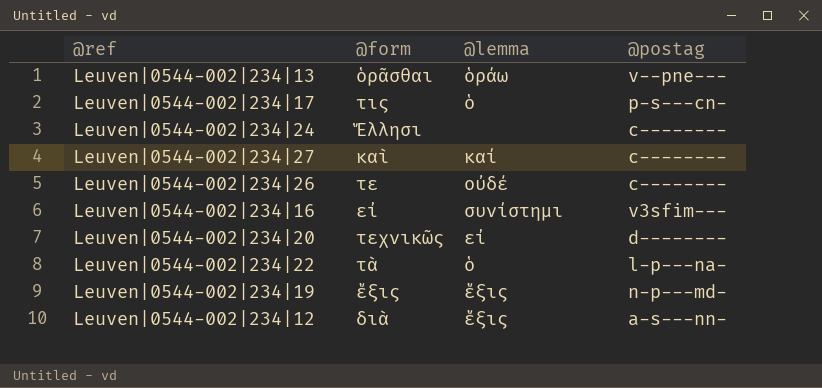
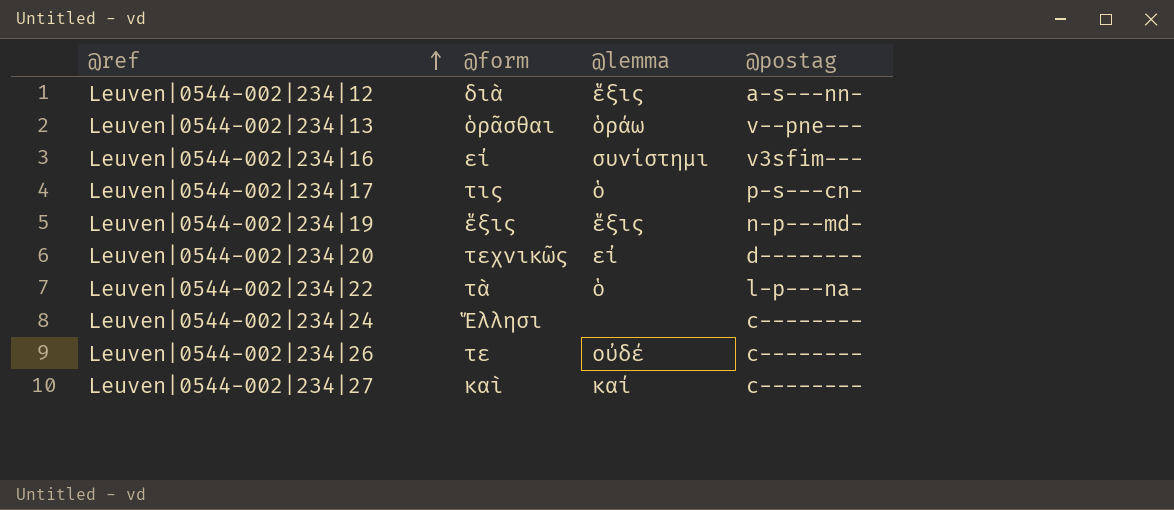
row order: none -> @ref ascending

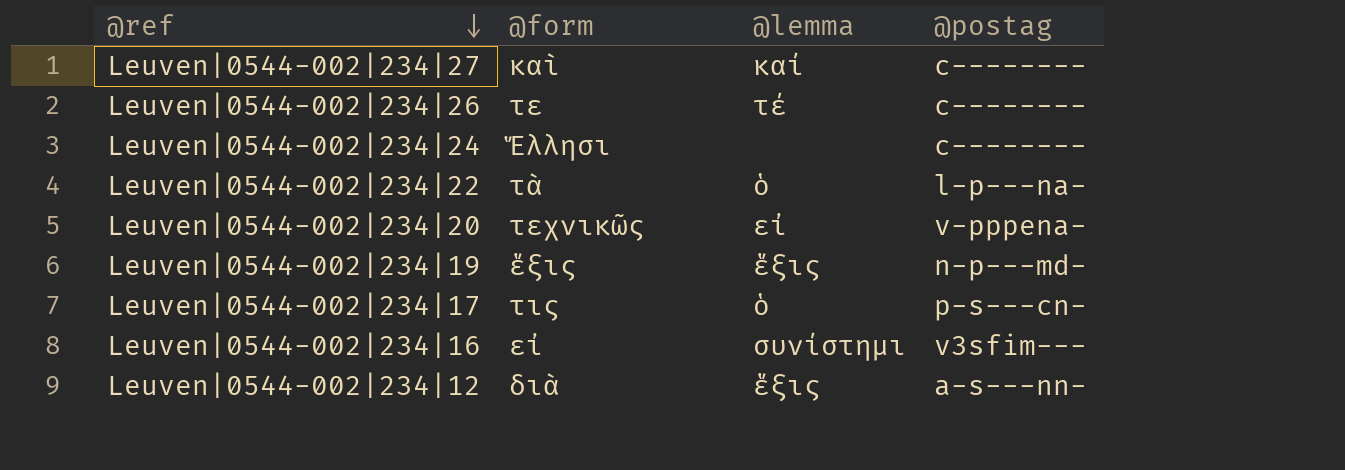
row order: @ref ascending -> @ref descending
row Leuven|0544-002|234|13: ὁρᾶσθαι | ὁράω | v--pne--- -> none
Leuven|0544-002|234|26 | @lemma: οὐδέ -> τέ
Leuven|0544-002|234|20 | @postag: d-------- -> v-pppena-

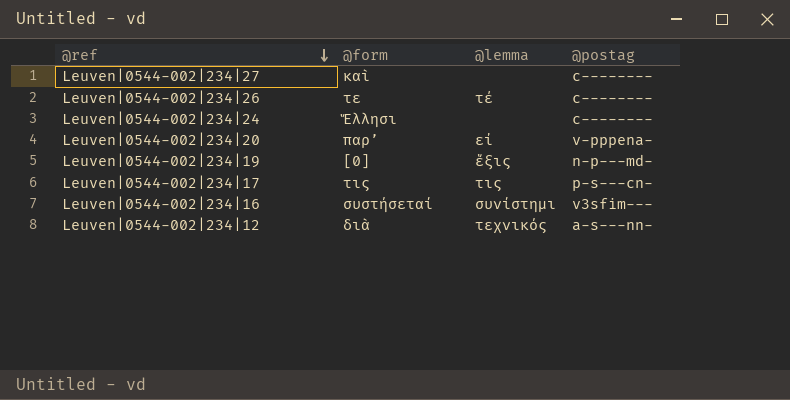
row Leuven|0544-002|234|22: τὰ | ὁ | l-p---na- -> none
Leuven|0544-002|234|27 | @lemma: καί -> none
Leuven|0544-002|234|20 | @form: τεχνικῶς -> παρ’
Leuven|0544-002|234|19 | @form: ἕξις -> [0]
Leuven|0544-002|234|17 | @lemma: ὁ -> τις
Leuven|0544-002|234|16 | @form: εἰ -> συστήσεταί
Leuven|0544-002|234|12 | @lemma: ἕξις -> τεχνικός

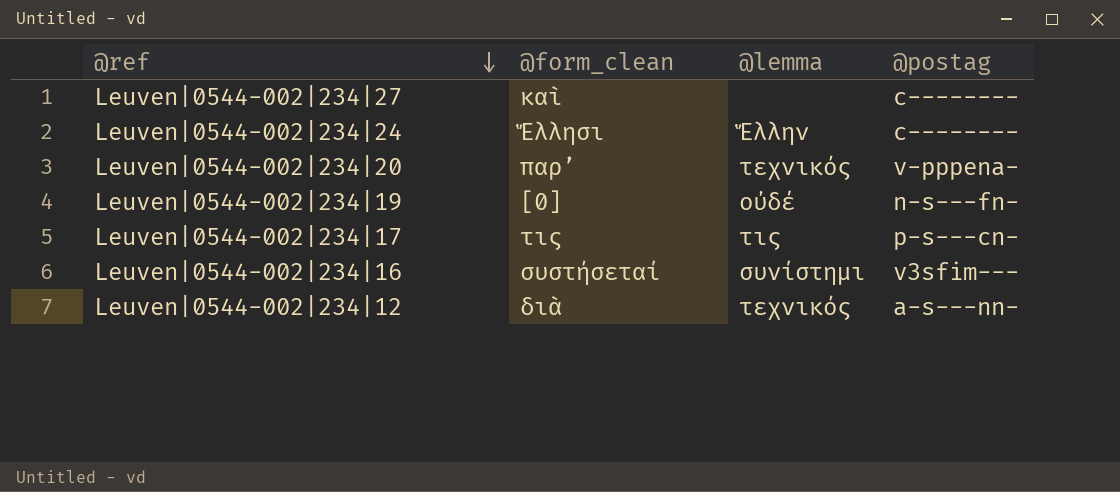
column name: @form -> @form_clean
row Leuven|0544-002|234|26: τε | τέ | c-------- -> none
Leuven|0544-002|234|24 | @lemma: none -> Ἕλλην
Leuven|0544-002|234|20 | @lemma: εἰ -> τεχνικός
Leuven|0544-002|234|19 | @lemma: ἕξις -> οὐδέ
Leuven|0544-002|234|19 | @postag: n-p---md- -> n-s---fn-

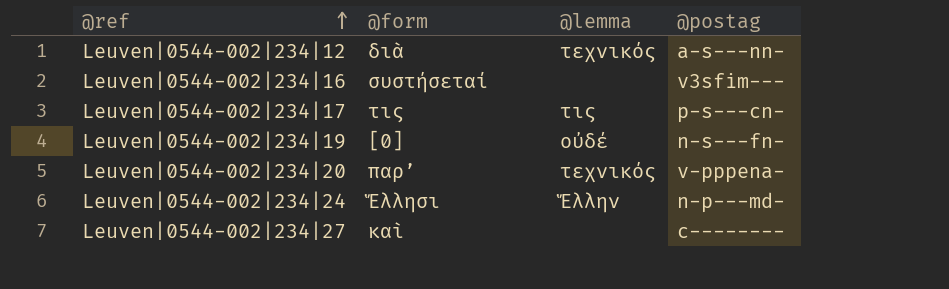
row order: @ref descending -> @ref ascending
column name: @form_clean -> @form
Leuven|0544-002|234|16 | @lemma: συνίστημι -> none
Leuven|0544-002|234|24 | @postag: c-------- -> n-p---md-

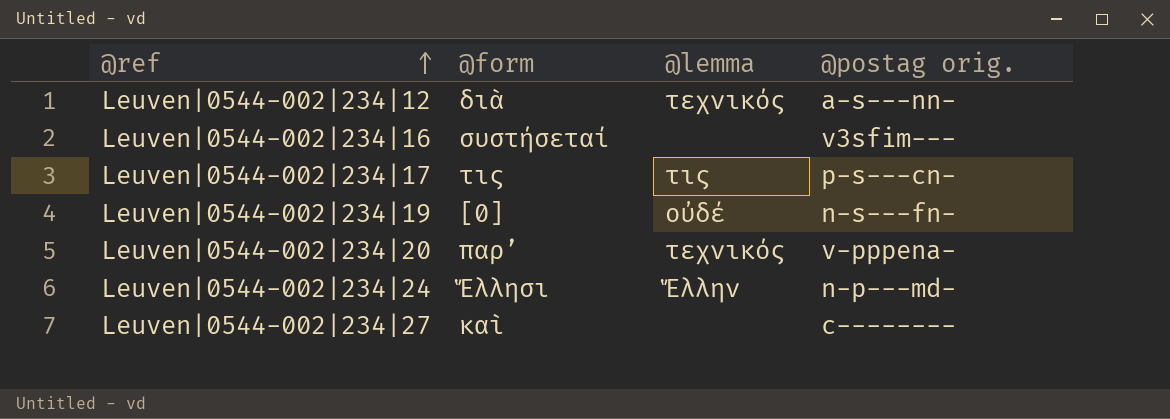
column name: @postag -> @postag orig.

